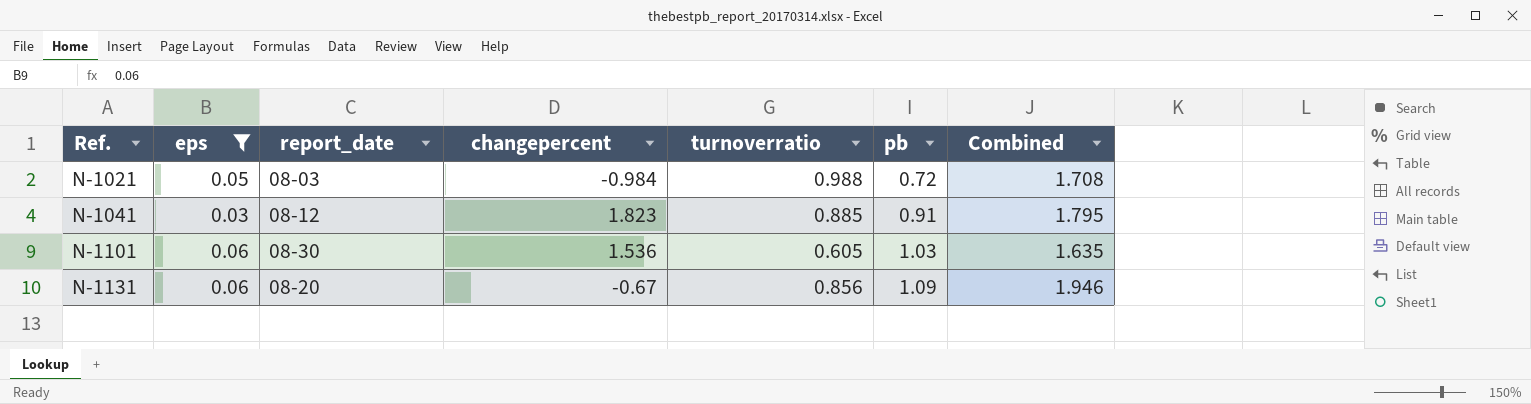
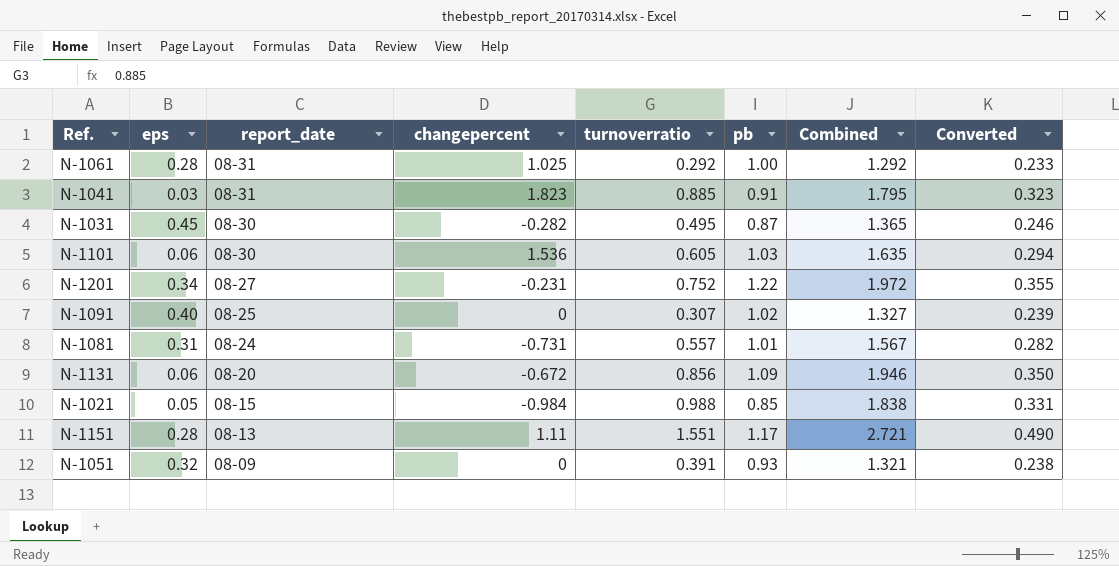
filter: eps <= 0.06 -> none
row order: Ref. ascending -> report_date descending
column Converted | formula: none -> [Combined] * 0.18
N-1041 | report_date: 08-12 -> 08-31
N-1131 | changepercent: -0.67 -> -0.672
N-1021 | report_date: 08-03 -> 08-15
N-1021 | pb: 0.72 -> 0.85
N-1021 | Combined: 1.708 -> 1.838

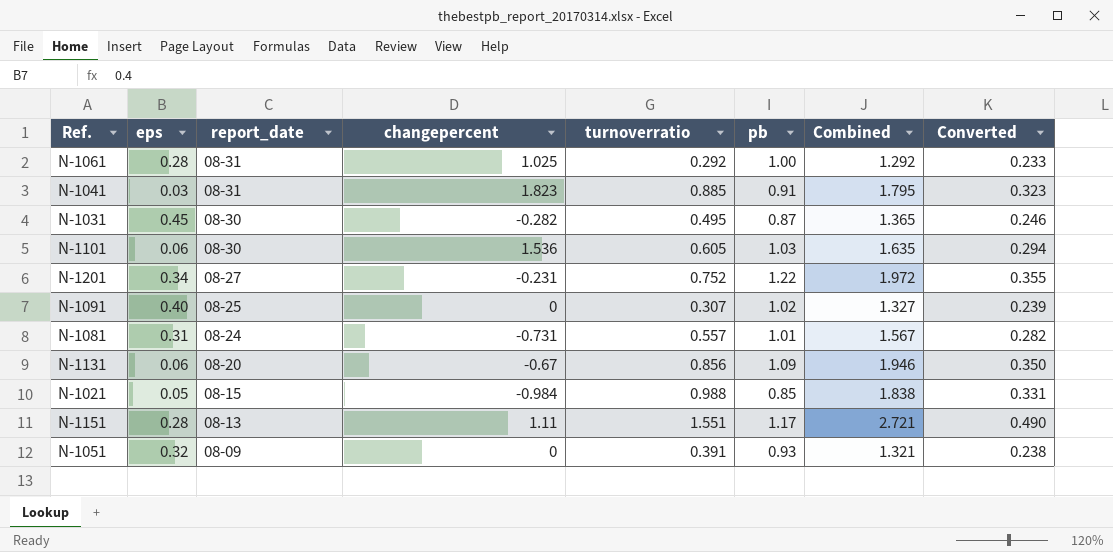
N-1131 | changepercent: -0.672 -> -0.67

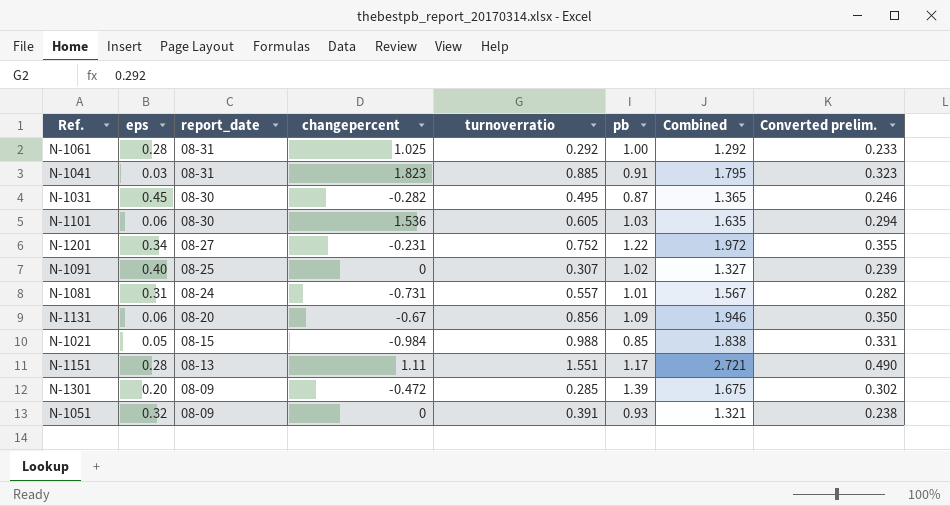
column name: Converted -> Converted prelim.
row N-1301: none -> 0.20 | 08-09 | -0.472 | 0.285 | 1.39 | 1.675 | 0.302

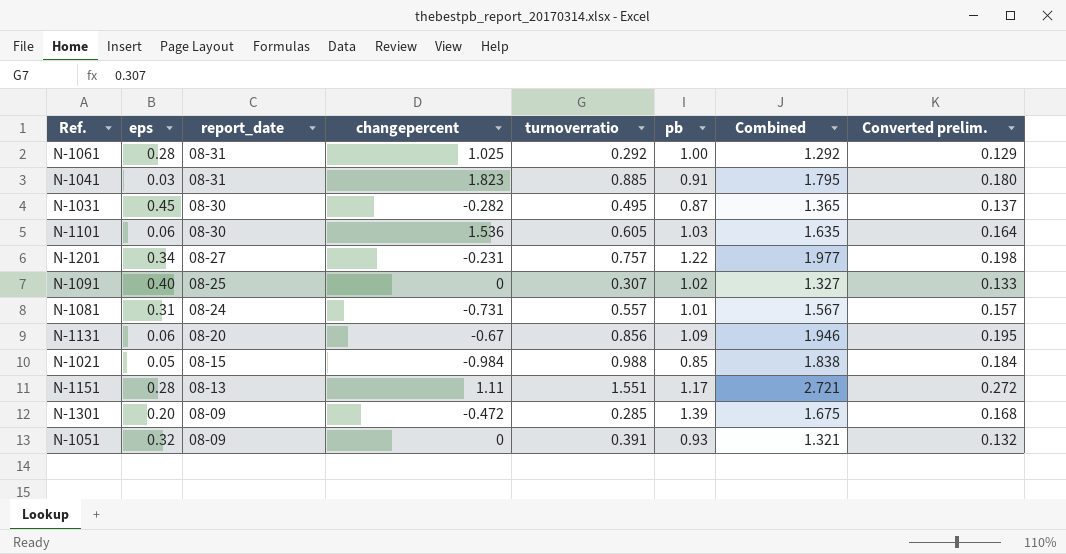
column Converted prelim. | formula: [Combined] * 0.18 -> [Combined] * 0.1
N-1201 | turnoverratio: 0.752 -> 0.757
N-1201 | Combined: 1.972 -> 1.977

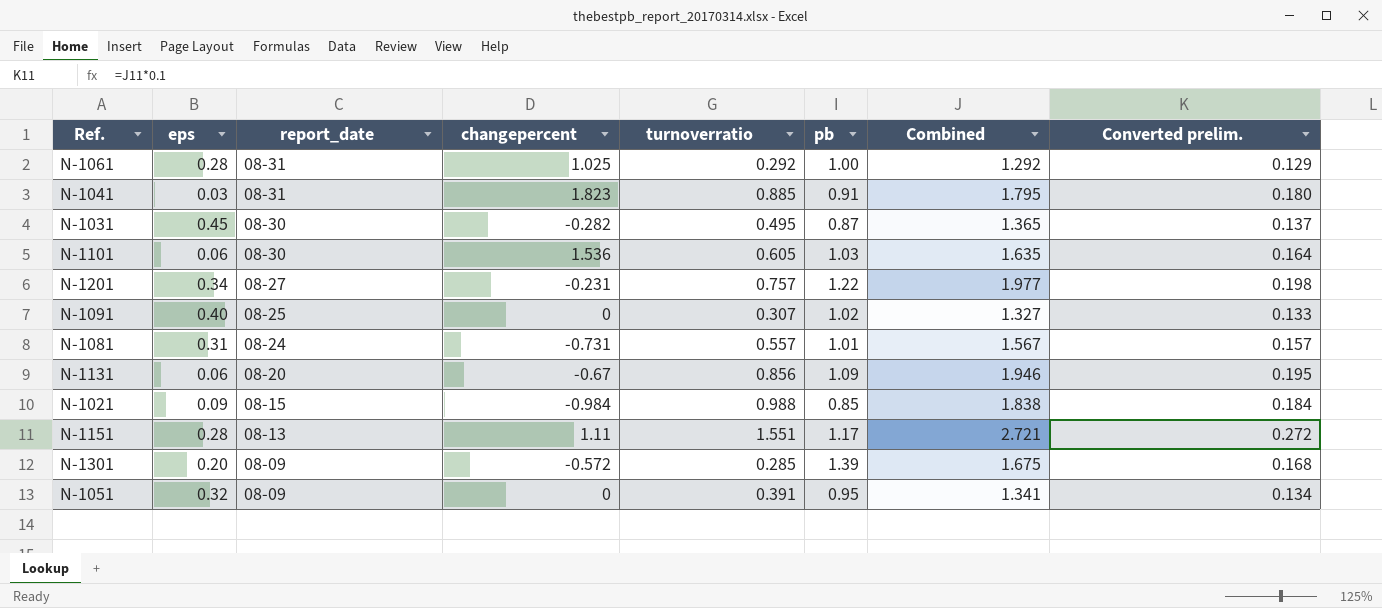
N-1021 | eps: 0.05 -> 0.09
N-1301 | changepercent: -0.472 -> -0.572
N-1051 | pb: 0.93 -> 0.95
N-1051 | Combined: 1.321 -> 1.341
N-1051 | Converted prelim.: 0.132 -> 0.134

